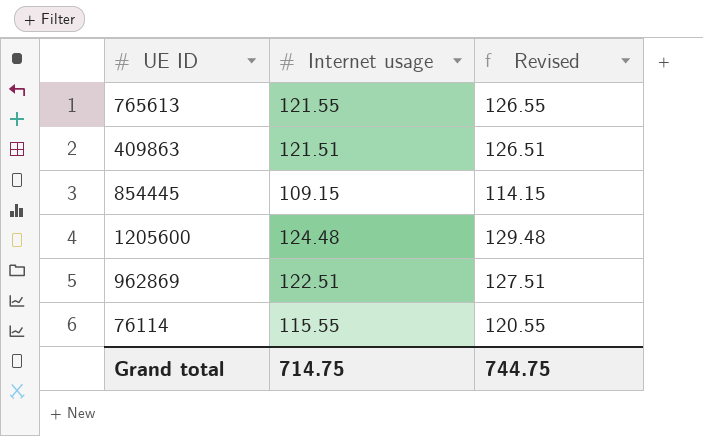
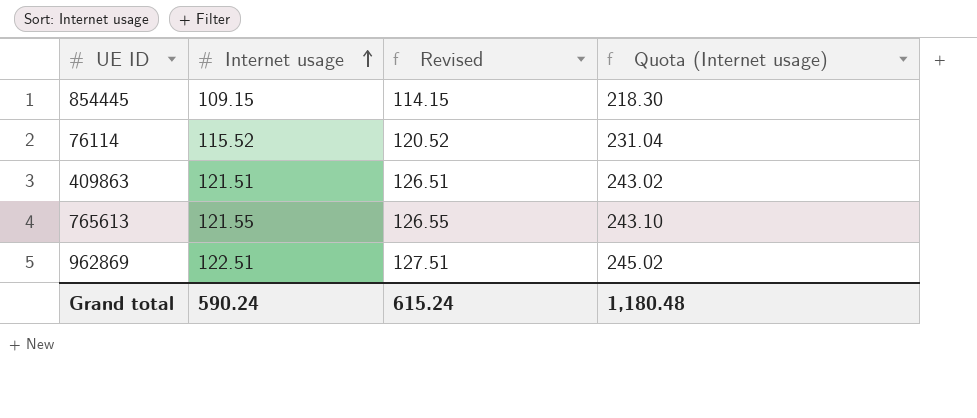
row order: none -> Internet usage ascending
column Quota (Internet usage) | formula: none -> [Internet usage] * 2
row 1205600: 124.48 | 129.48 -> none
76114 | Internet usage: 115.55 -> 115.52
76114 | Revised: 120.55 -> 120.52
Grand total | Internet usage: 714.75 -> 590.24
Grand total | Revised: 744.75 -> 615.24

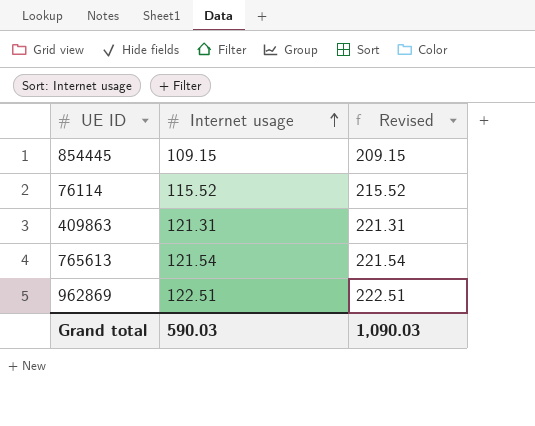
column Quota (Internet usage) | formula: [Internet usage] * 2 -> none
column Revised | formula: [Internet usage] + 5 -> [Internet usage] + 100
409863 | Internet usage: 121.51 -> 121.31
765613 | Internet usage: 121.55 -> 121.54
Grand total | Internet usage: 590.24 -> 590.03
Grand total | Revised: 615.24 -> 1,090.03

